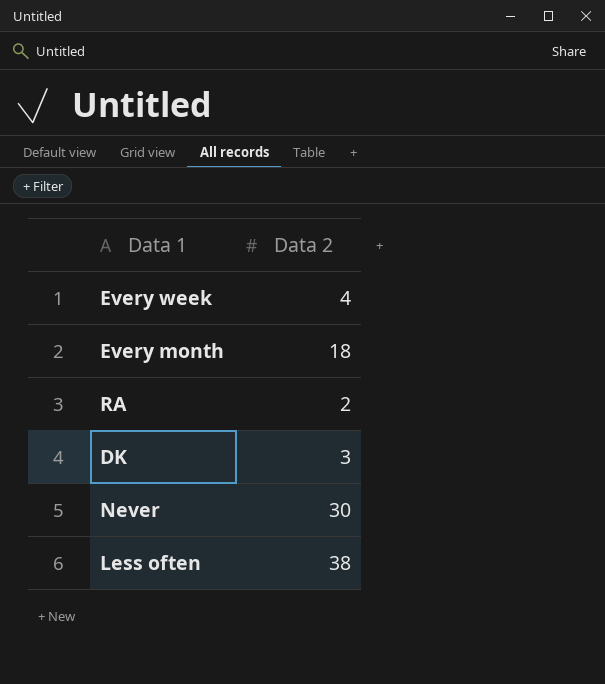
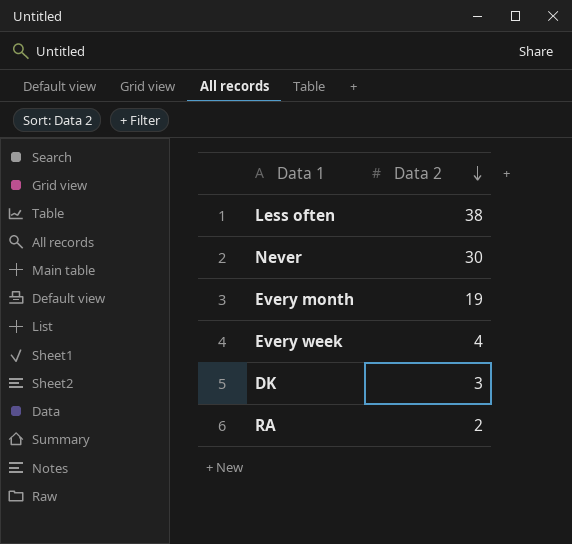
row order: none -> Data 2 descending
Every month | Data 2: 18 -> 19

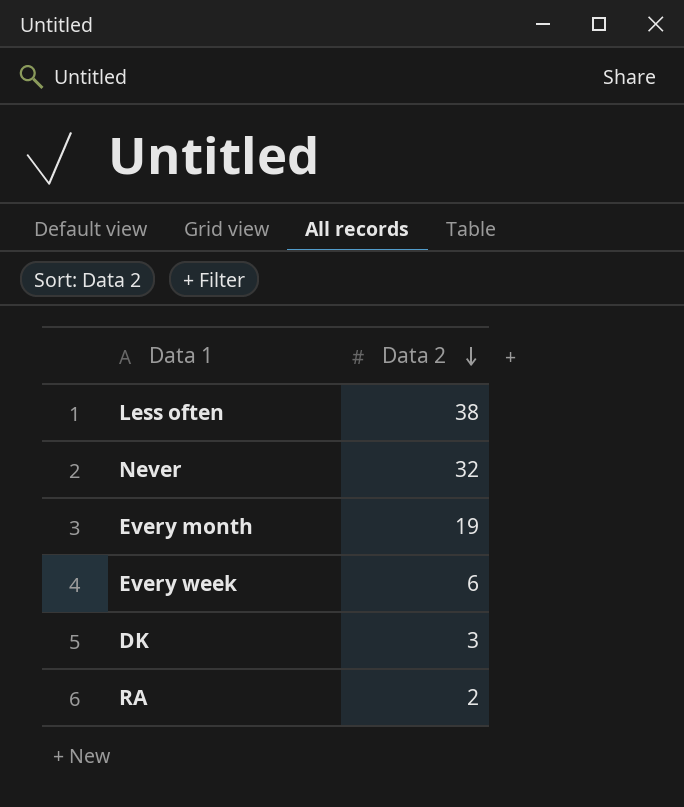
Never | Data 2: 30 -> 32
Every week | Data 2: 4 -> 6

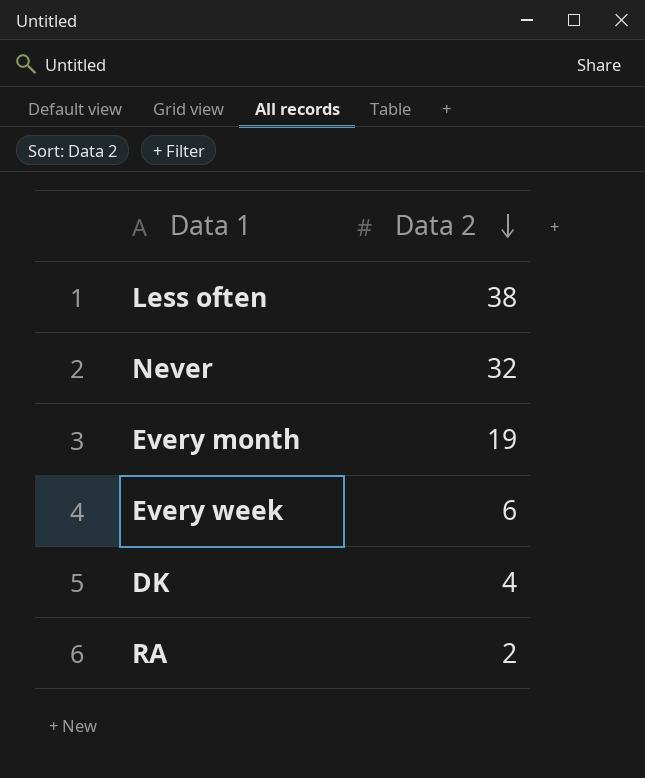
DK | Data 2: 3 -> 4

